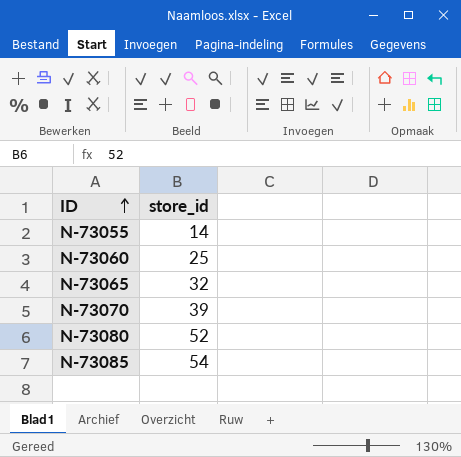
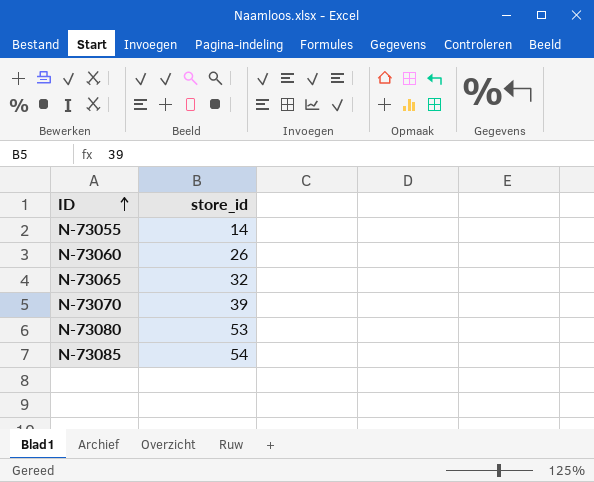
N-73060 | store_id: 25 -> 26
N-73080 | store_id: 52 -> 53

